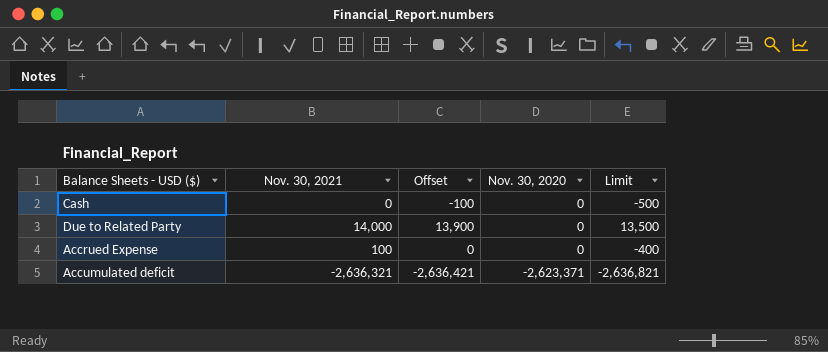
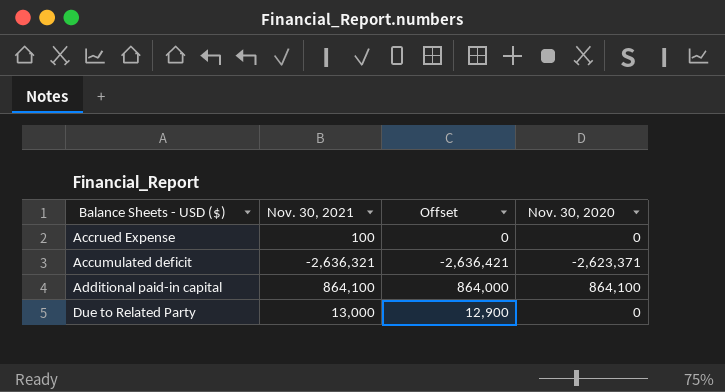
row order: Nov. 30, 2020 descending -> Balance Sheets - USD ($) ascending
column Limit | formula: [Nov. 30, 2021] - 500 -> none
row Cash: 0 | -100 | 0 | -500 -> none
row Additional paid-in capital: none -> 864,100 | 864,000 | 864,100
Due to Related Party | Nov. 30, 2021: 14,000 -> 13,000
Due to Related Party | Offset: 13,900 -> 12,900

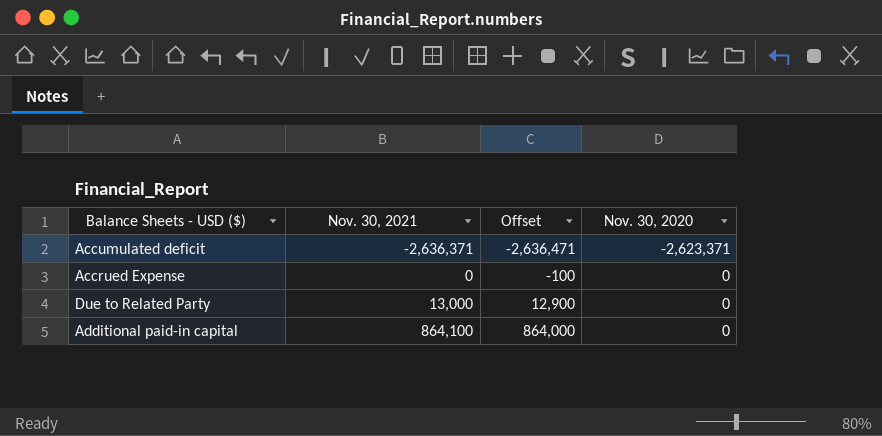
row order: Balance Sheets - USD ($) ascending -> Nov. 30, 2021 ascending
Accumulated deficit | Nov. 30, 2021: -2,636,321 -> -2,636,371
Accumulated deficit | Offset: -2,636,421 -> -2,636,471
Accrued Expense | Nov. 30, 2021: 100 -> 0
Accrued Expense | Offset: 0 -> -100
Additional paid-in capital | Nov. 30, 2020: 864,100 -> 0

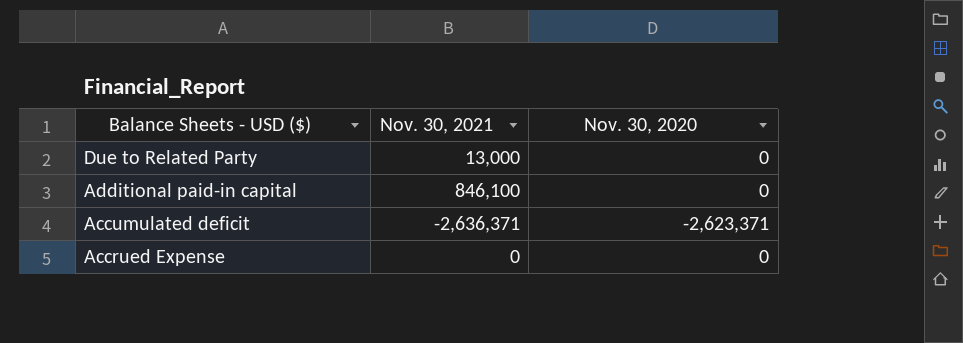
row order: Nov. 30, 2021 ascending -> Balance Sheets - USD ($) descending
column Offset | formula: [Nov. 30, 2021] - 100 -> none
Additional paid-in capital | Nov. 30, 2021: 864,100 -> 846,100

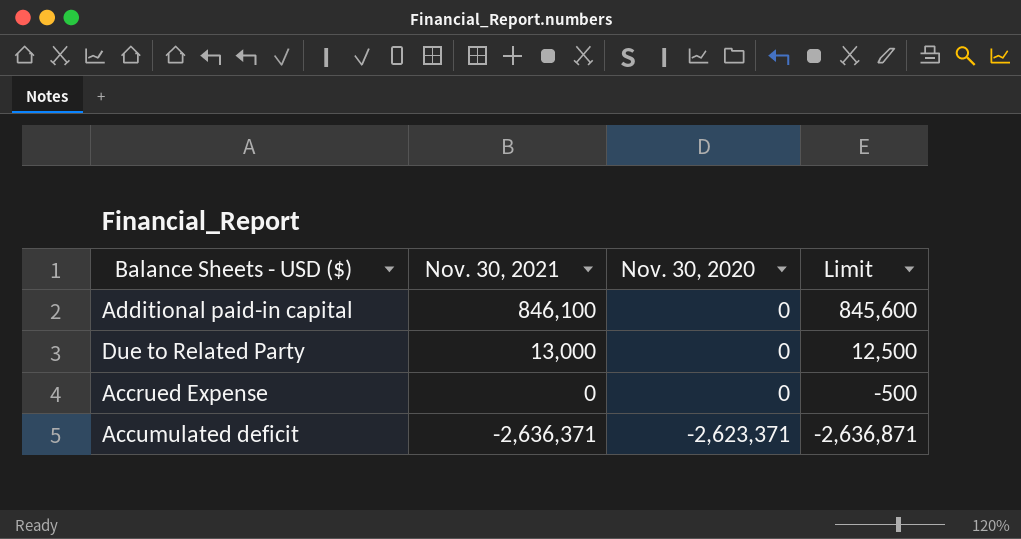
row order: Balance Sheets - USD ($) descending -> Nov. 30, 2021 descending
column Limit | formula: none -> [Nov. 30, 2021] - 500

